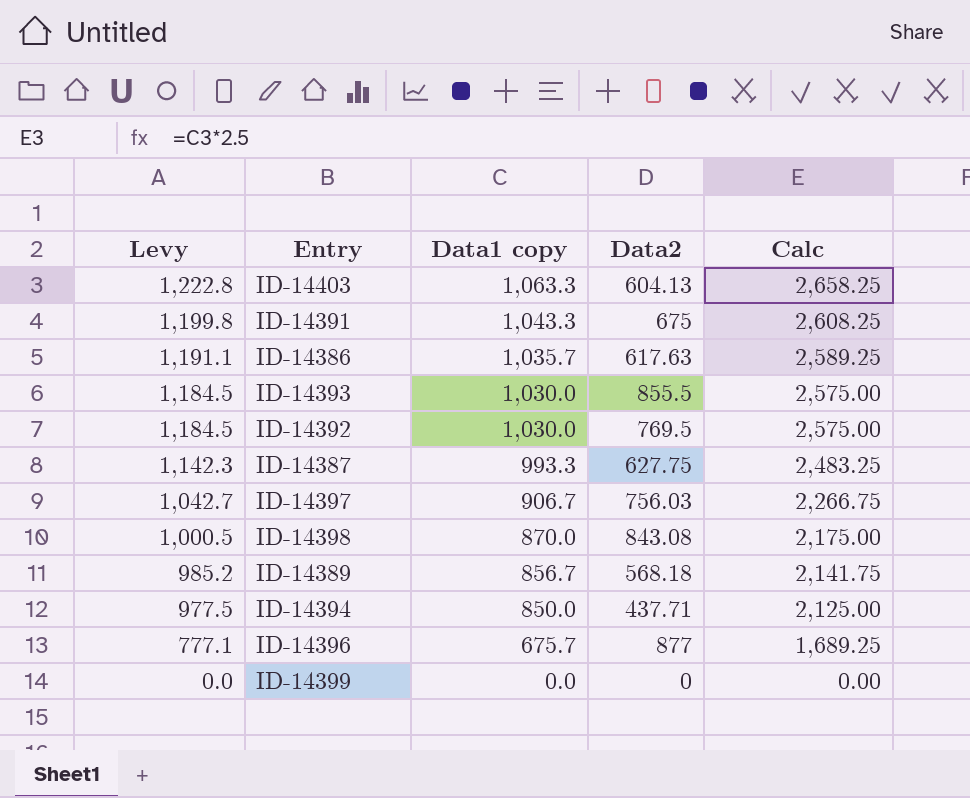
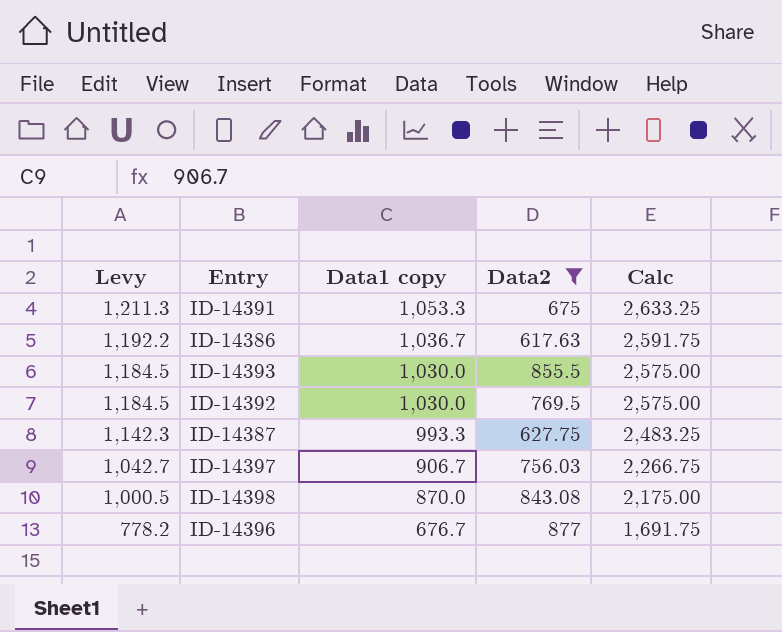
filter: none -> Data2 >= 617.63
ID-14391 | Levy: 1,199.8 -> 1,211.3
ID-14391 | Data1 copy: 1,043.3 -> 1,053.3
ID-14391 | Calc: 2,608.25 -> 2,633.25
ID-14386 | Levy: 1,191.1 -> 1,192.2
ID-14386 | Data1 copy: 1,035.7 -> 1,036.7
ID-14386 | Calc: 2,589.25 -> 2,591.75
ID-14396 | Levy: 777.1 -> 778.2
ID-14396 | Data1 copy: 675.7 -> 676.7
ID-14396 | Calc: 1,689.25 -> 1,691.75

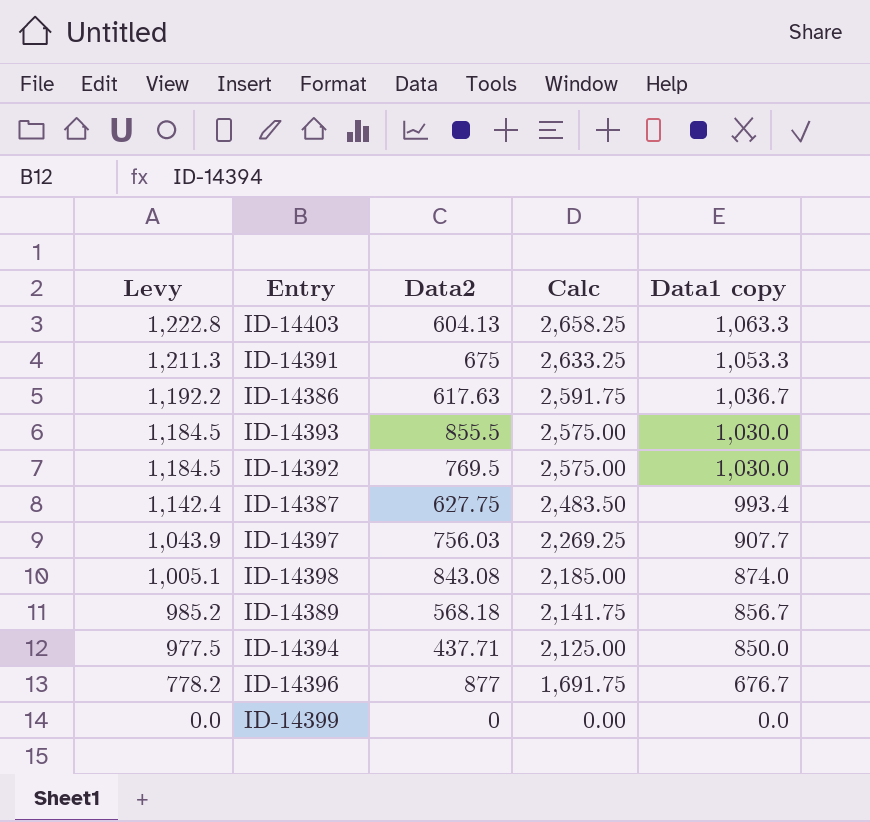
filter: Data2 >= 617.63 -> none
column Data1 copy | position: 3 -> 5
ID-14387 | Levy: 1,142.3 -> 1,142.4
ID-14387 | Calc: 2,483.25 -> 2,483.50
ID-14387 | Data1 copy: 993.3 -> 993.4
ID-14397 | Levy: 1,042.7 -> 1,043.9
ID-14397 | Calc: 2,266.75 -> 2,269.25
ID-14397 | Data1 copy: 906.7 -> 907.7
ID-14398 | Levy: 1,000.5 -> 1,005.1
ID-14398 | Calc: 2,175.00 -> 2,185.00
ID-14398 | Data1 copy: 870.0 -> 874.0

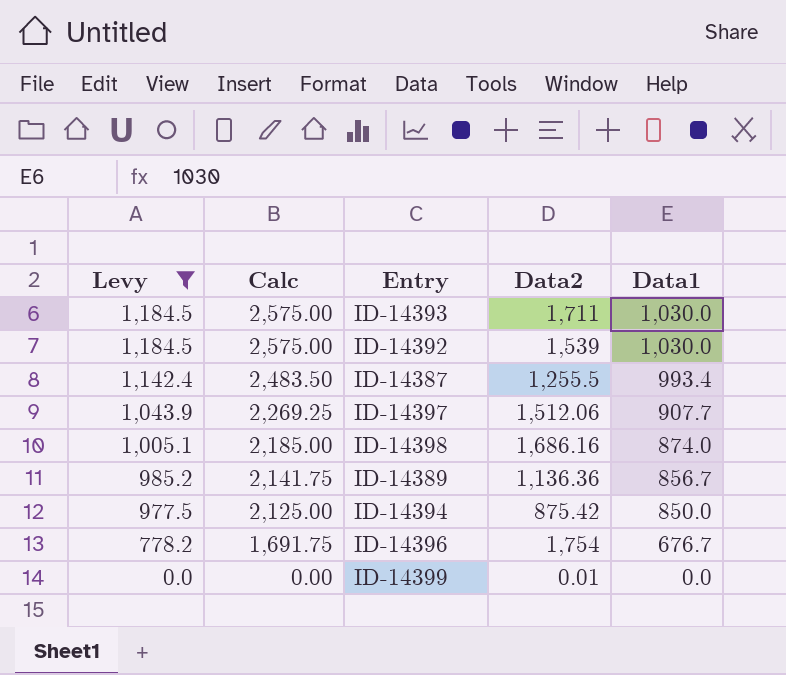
filter: none -> Levy <= 1,184.5
column Calc | position: 4 -> 2
column name: Data1 copy -> Data1
ID-14393 | Data2: 855.5 -> 1,711
ID-14392 | Data2: 769.5 -> 1,539
ID-14387 | Data2: 627.75 -> 1,255.5
ID-14397 | Data2: 756.03 -> 1,512.06
ID-14398 | Data2: 843.08 -> 1,686.16
ID-14389 | Data2: 568.18 -> 1,136.36
ID-14394 | Data2: 437.71 -> 875.42
ID-14396 | Data2: 877 -> 1,754
ID-14399 | Data2: 0 -> 0.01

